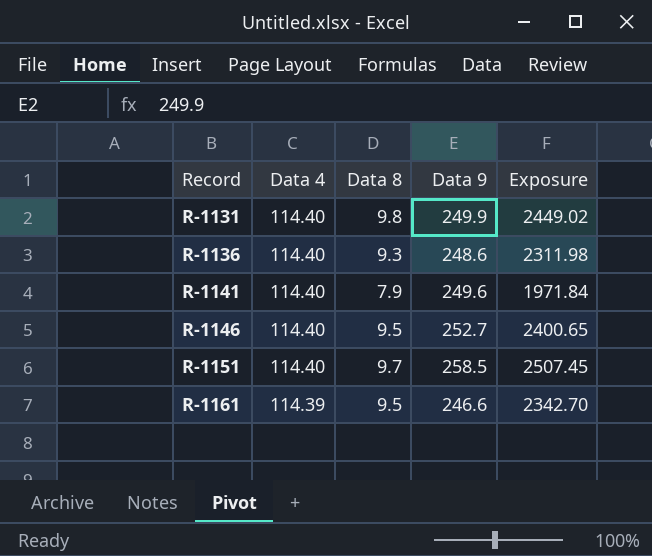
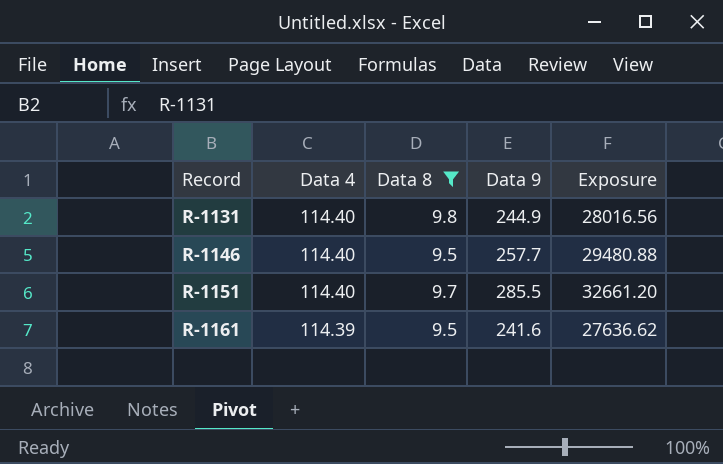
filter: none -> Data 8 >= 9.5
column Exposure | formula: [Data 8] * [Data 9] -> [Data 4] * [Data 9]
R-1131 | Data 9: 249.9 -> 244.9
R-1146 | Data 9: 252.7 -> 257.7
R-1151 | Data 9: 258.5 -> 285.5
R-1161 | Data 9: 246.6 -> 241.6

